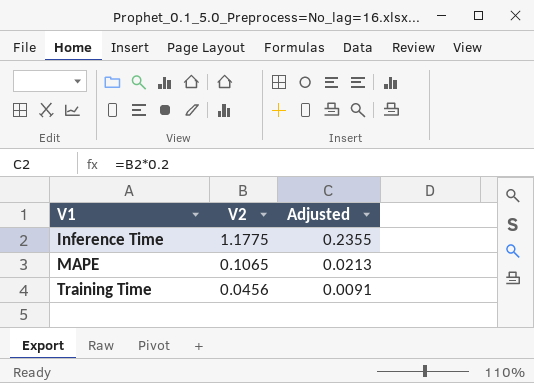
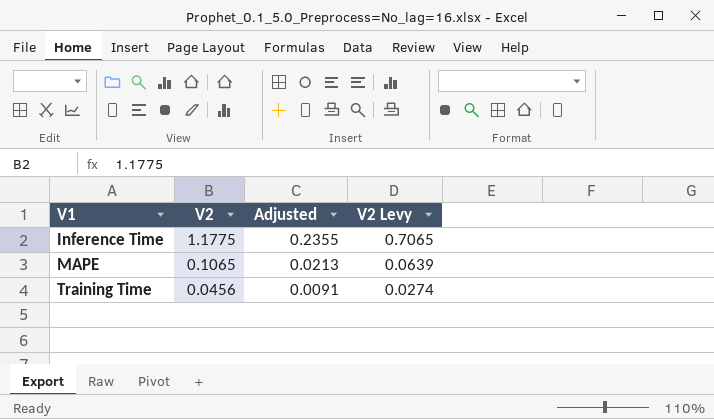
column V2 Levy | formula: none -> [V2] * 0.6

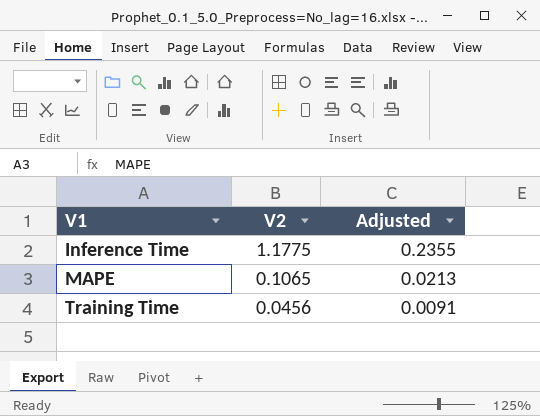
column V2 Levy | formula: [V2] * 0.6 -> none

